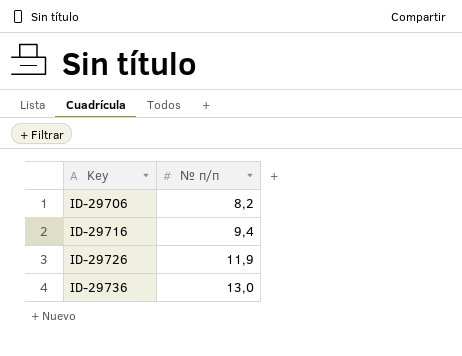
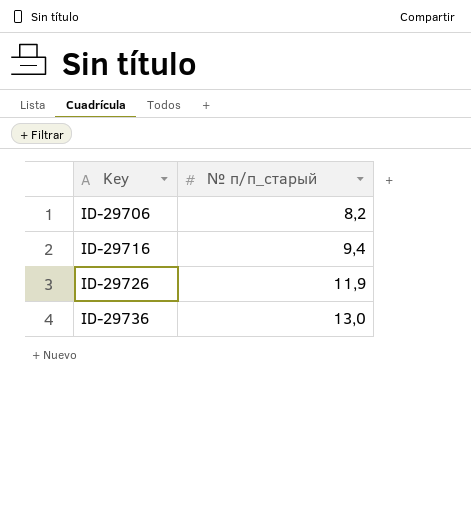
column name: № п/п -> № п/п_старый

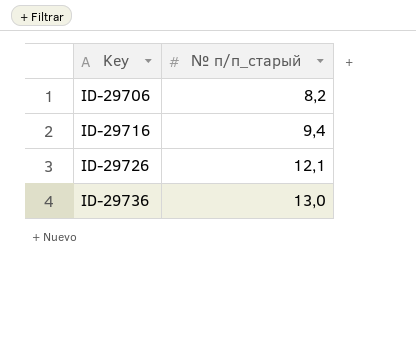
ID-29726 | № п/п_старый: 11,9 -> 12,1

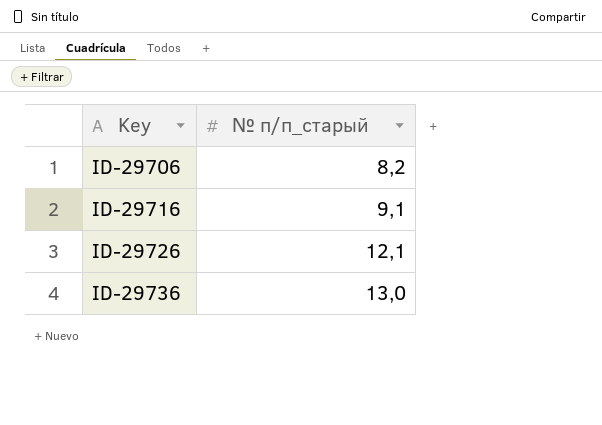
ID-29716 | № п/п_старый: 9,4 -> 9,1

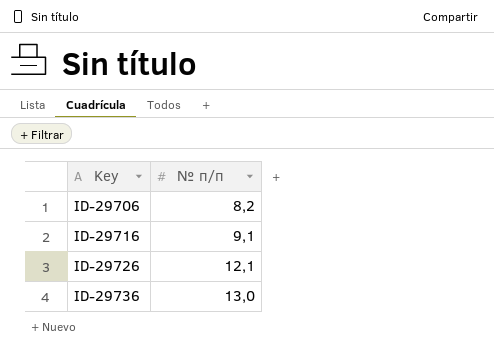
column name: № п/п_старый -> № п/п

